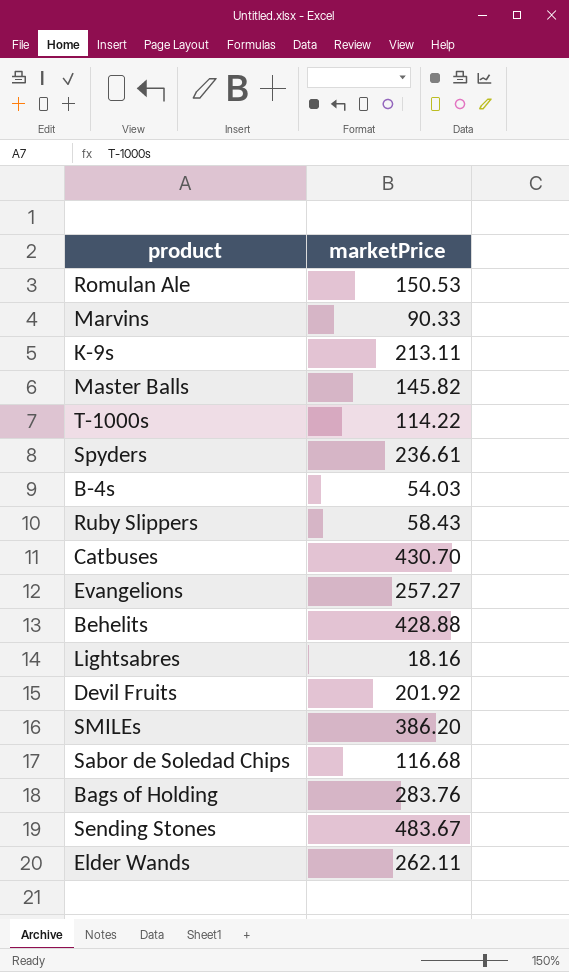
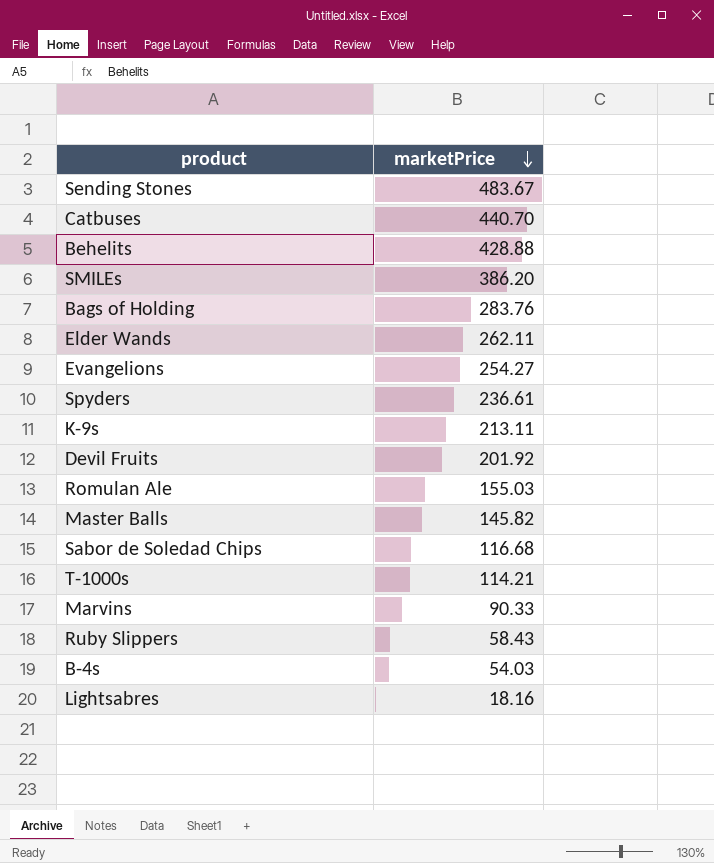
row order: none -> marketPrice descending
Catbuses | marketPrice: 430.70 -> 440.70
Evangelions | marketPrice: 257.27 -> 254.27
Romulan Ale | marketPrice: 150.53 -> 155.03
T-1000s | marketPrice: 114.22 -> 114.21

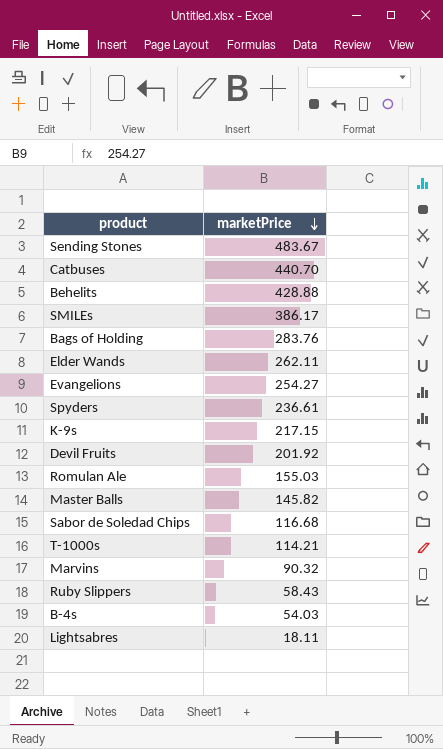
SMILEs | marketPrice: 386.20 -> 386.17
K-9s | marketPrice: 213.11 -> 217.15
Marvins | marketPrice: 90.33 -> 90.32
Lightsabres | marketPrice: 18.16 -> 18.11

